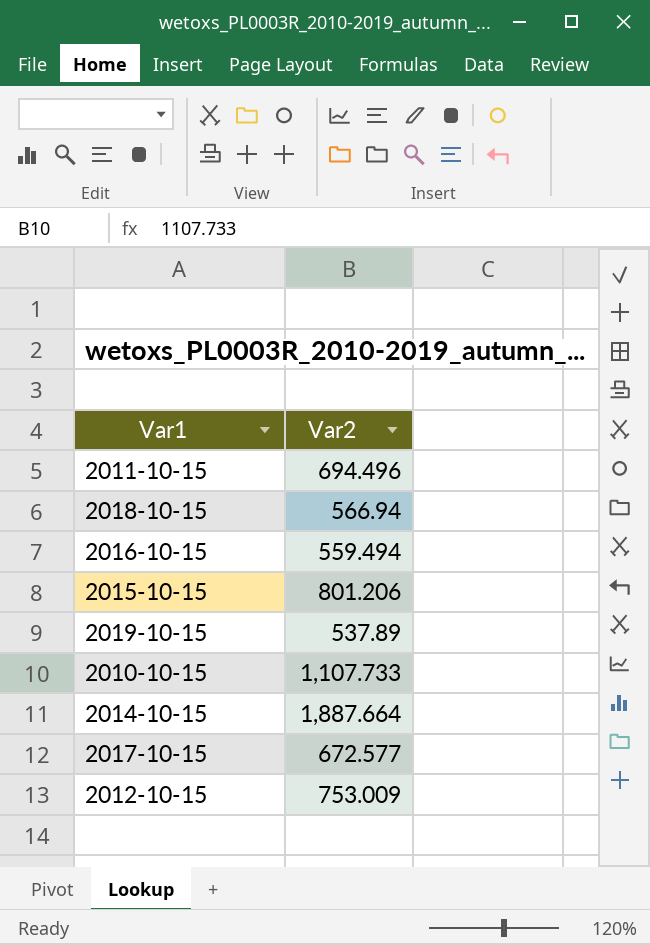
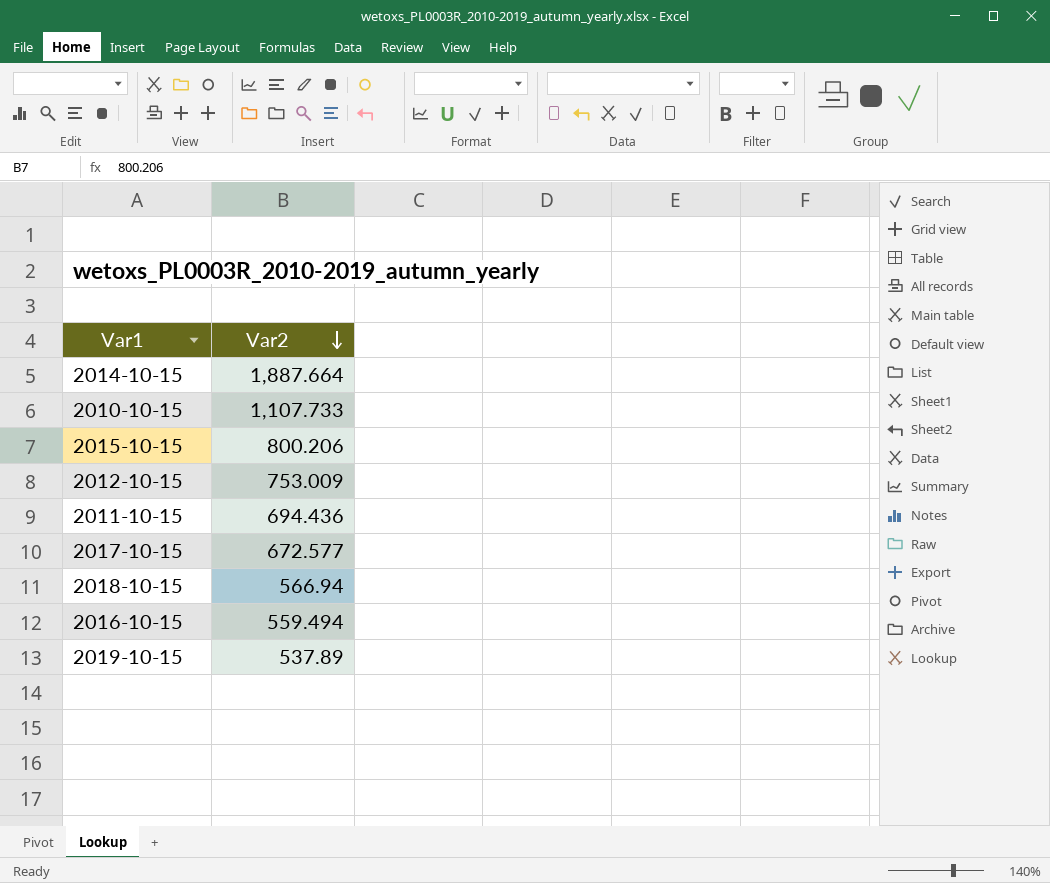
row order: none -> Var2 descending
2015-10-15 | Var2: 801.206 -> 800.206
2011-10-15 | Var2: 694.496 -> 694.436

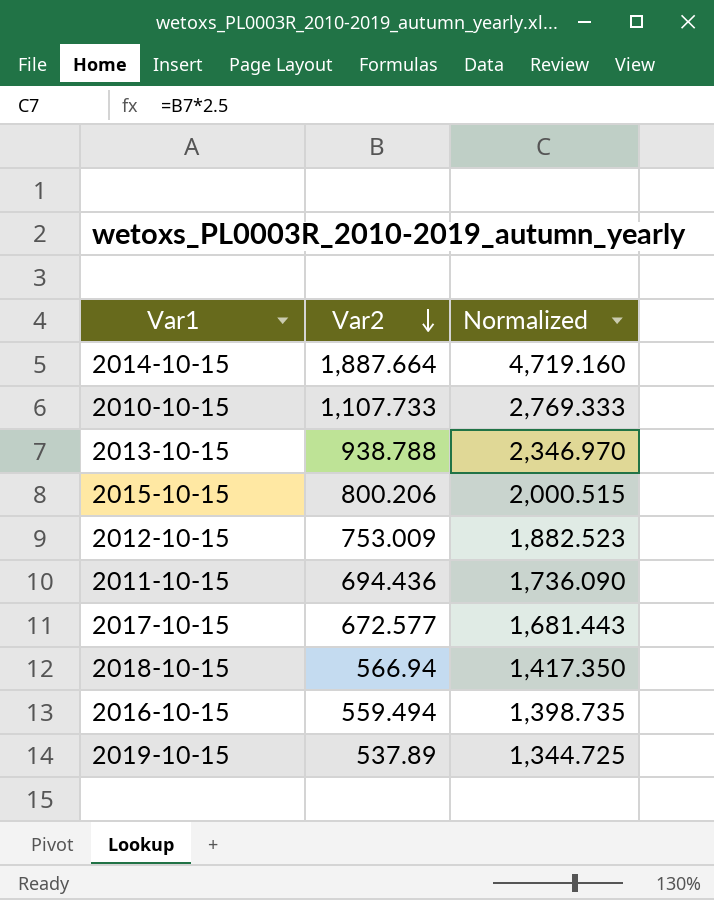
column Normalized | formula: none -> [Var2] * 2.5
row 2013-10-15: none -> 938.788 | 2,346.970

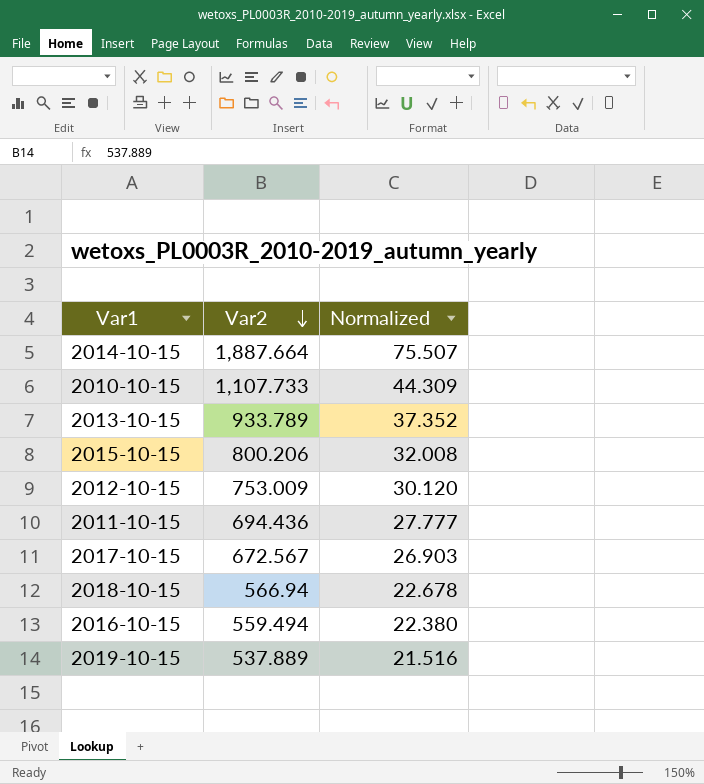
column Normalized | formula: [Var2] * 2.5 -> [Var2] * 0.04
2013-10-15 | Var2: 938.788 -> 933.789
2017-10-15 | Var2: 672.577 -> 672.567
2019-10-15 | Var2: 537.89 -> 537.889

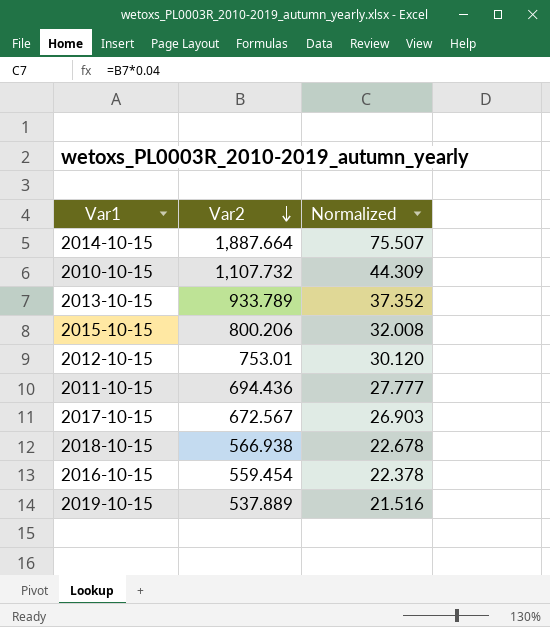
2010-10-15 | Var2: 1,107.733 -> 1,107.732
2012-10-15 | Var2: 753.009 -> 753.01
2018-10-15 | Var2: 566.94 -> 566.938
2016-10-15 | Var2: 559.494 -> 559.454
2016-10-15 | Normalized: 22.380 -> 22.378

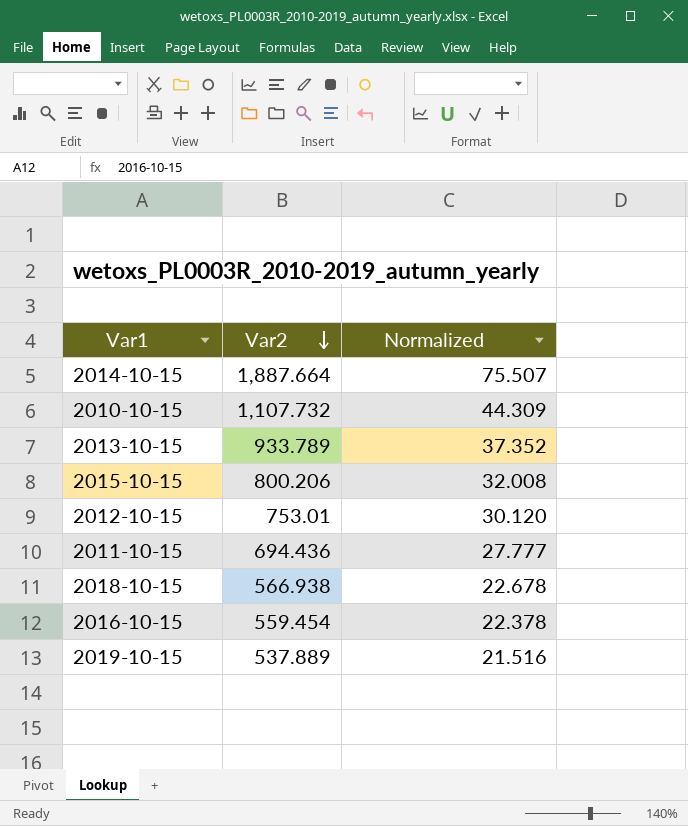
row 2017-10-15: 672.567 | 26.903 -> none

